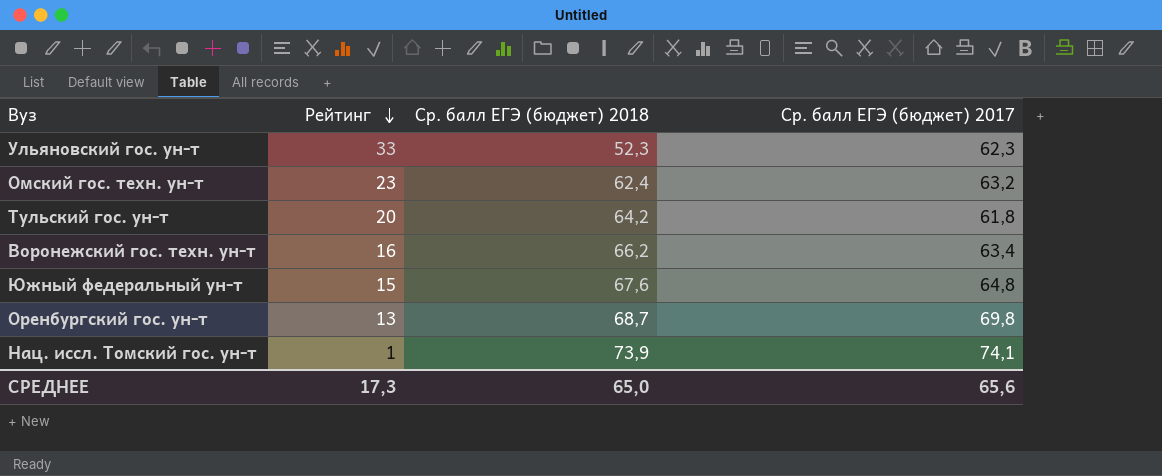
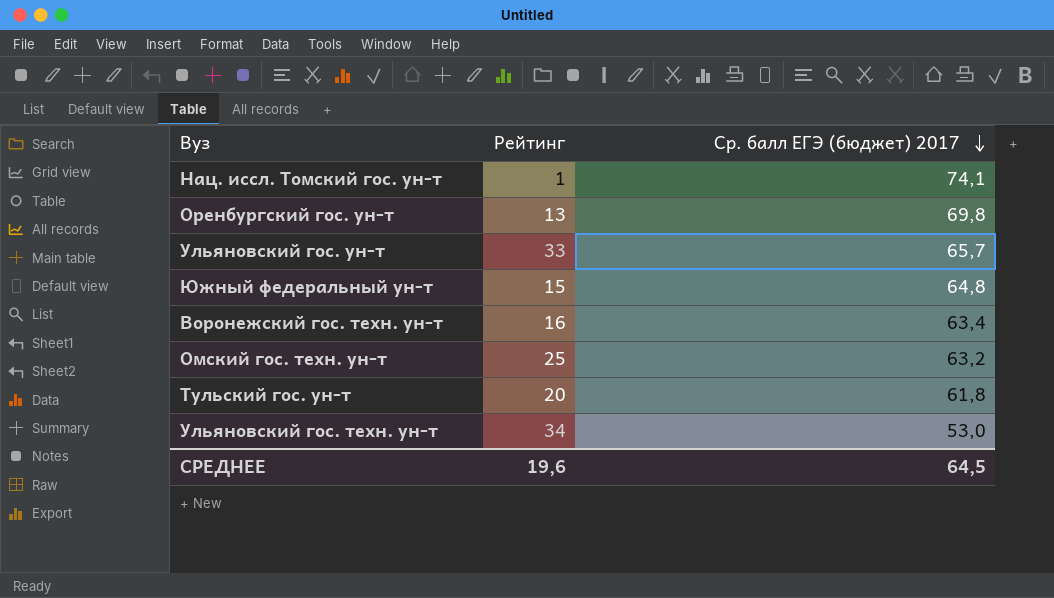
row order: Рейтинг descending -> Ср. балл ЕГЭ (бюджет) 2017 descending
column Ср. балл ЕГЭ (бюджет) 2018 | position: 3 -> none
Ульяновский гос. ун-т | Ср. балл ЕГЭ (бюджет) 2017: 62,3 -> 65,7
Омский гос. техн. ун-т | Рейтинг: 23 -> 25
row Ульяновский гос. техн. ун-т: none -> 34 | 53,0
СРЕДНЕЕ | Рейтинг: 17,3 -> 19,6
СРЕДНЕЕ | Ср. балл ЕГЭ (бюджет) 2017: 65,6 -> 64,5

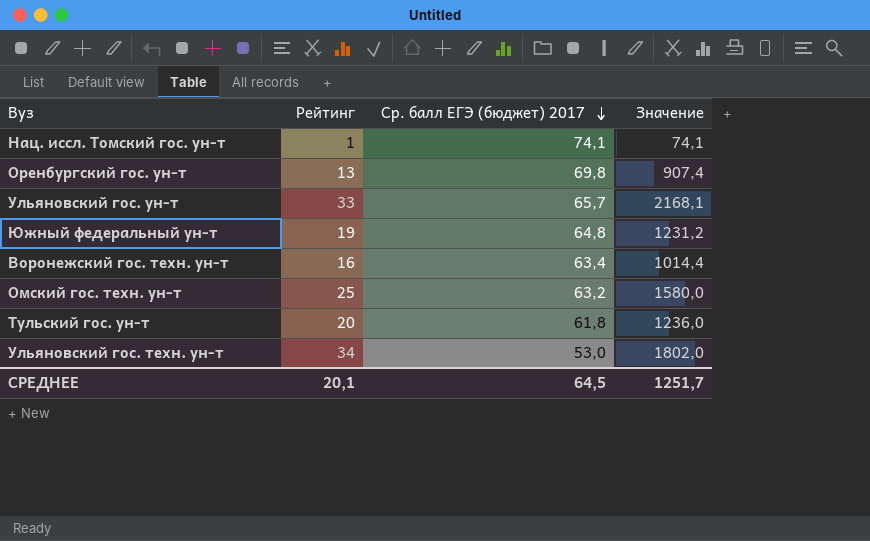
column Значение | formula: none -> [Рейтинг] * [Ср. балл ЕГЭ (бюджет) 2017]
Южный федеральный ун-т | Рейтинг: 15 -> 19
СРЕДНЕЕ | Рейтинг: 19,6 -> 20,1

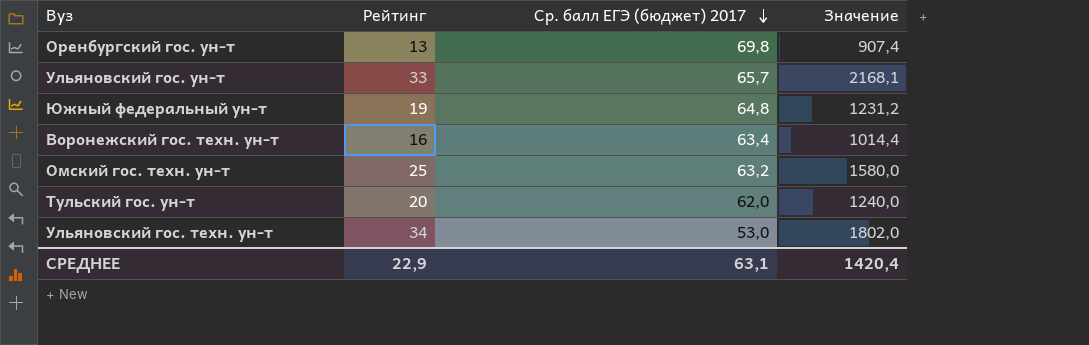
row Нац. иссл. Томский гос. ун-т: 1 | 74,1 | 74,1 -> none
Тульский гос. ун-т | Ср. балл ЕГЭ (бюджет) 2017: 61,8 -> 62,0
Тульский гос. ун-т | Значение: 1236,0 -> 1240,0
СРЕДНЕЕ | Рейтинг: 20,1 -> 22,9
СРЕДНЕЕ | Ср. балл ЕГЭ (бюджет) 2017: 64,5 -> 63,1
СРЕДНЕЕ | Значение: 1251,7 -> 1420,4

